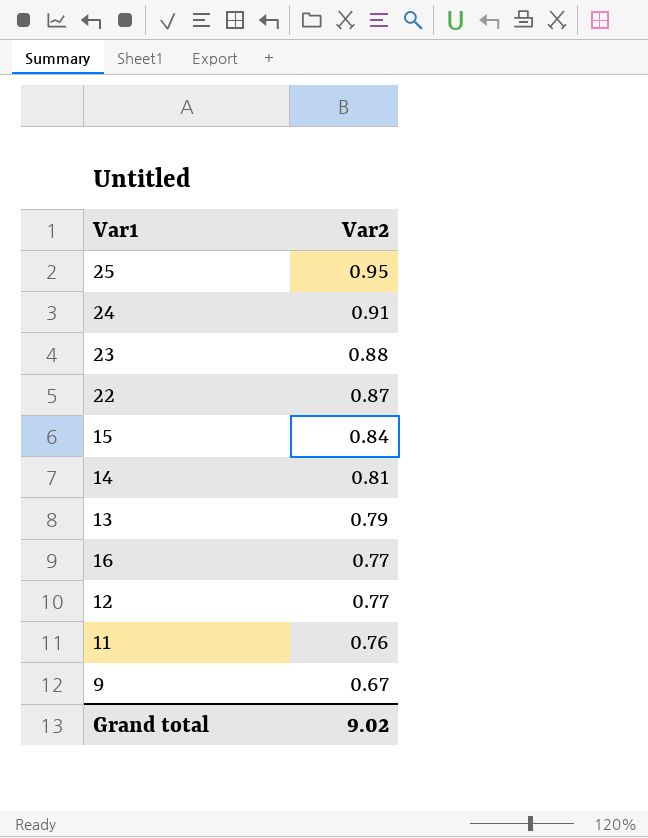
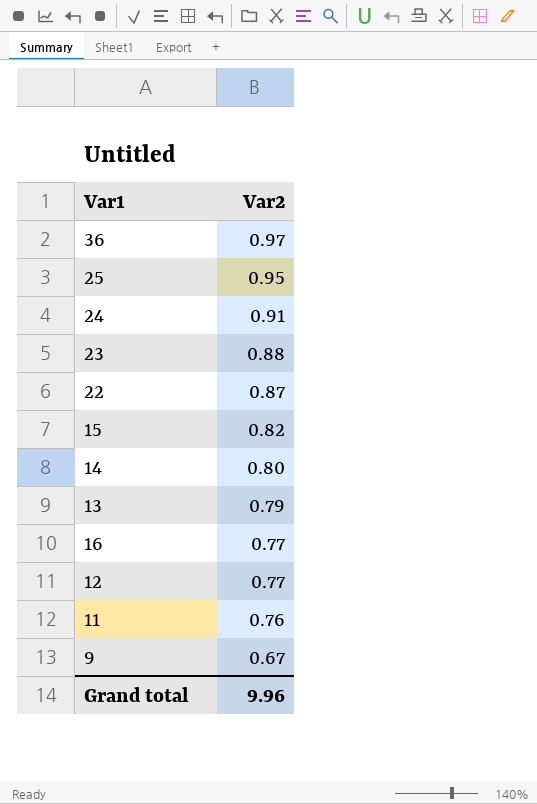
row 36: none -> 0.97
15 | Var2: 0.84 -> 0.82
14 | Var2: 0.81 -> 0.80
Grand total | Var2: 9.02 -> 9.96

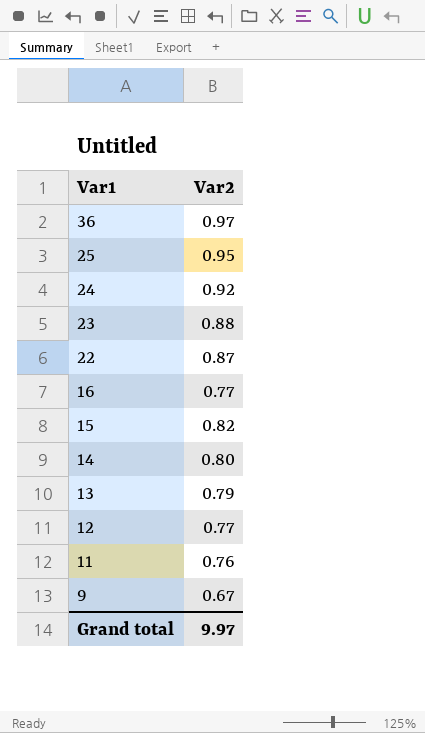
row order: Var2 descending -> Var1 descending
24 | Var2: 0.91 -> 0.92
Grand total | Var2: 9.96 -> 9.97

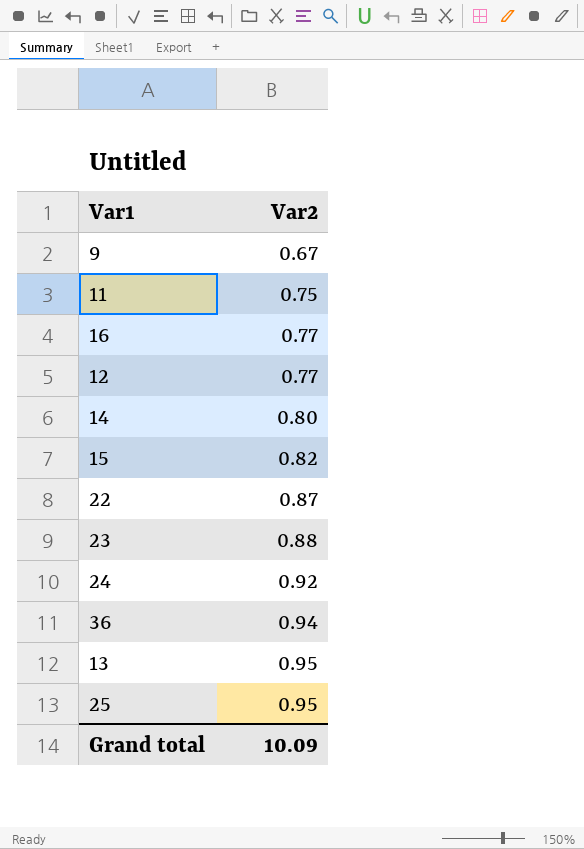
row order: Var1 descending -> Var2 ascending
11 | Var2: 0.76 -> 0.75
36 | Var2: 0.97 -> 0.94
13 | Var2: 0.79 -> 0.95
Grand total | Var2: 9.97 -> 10.09

